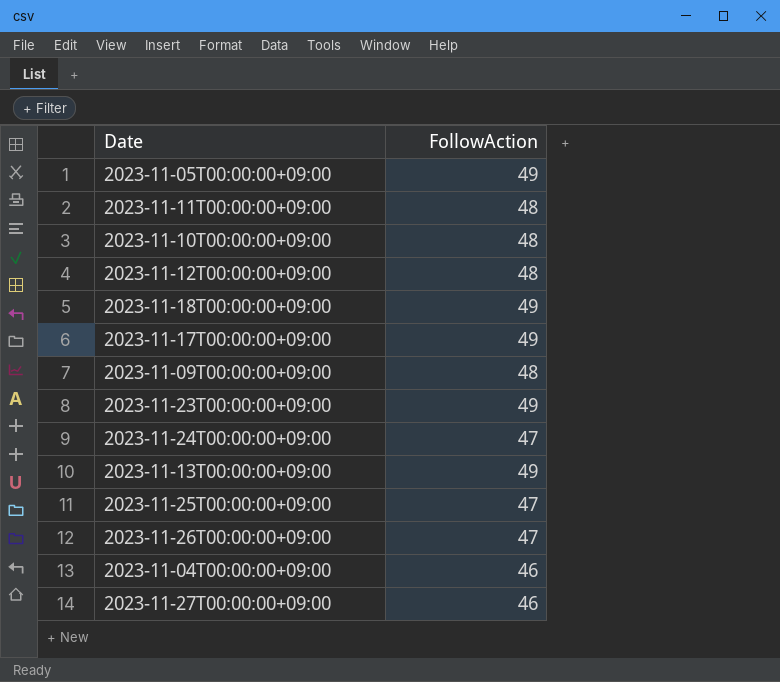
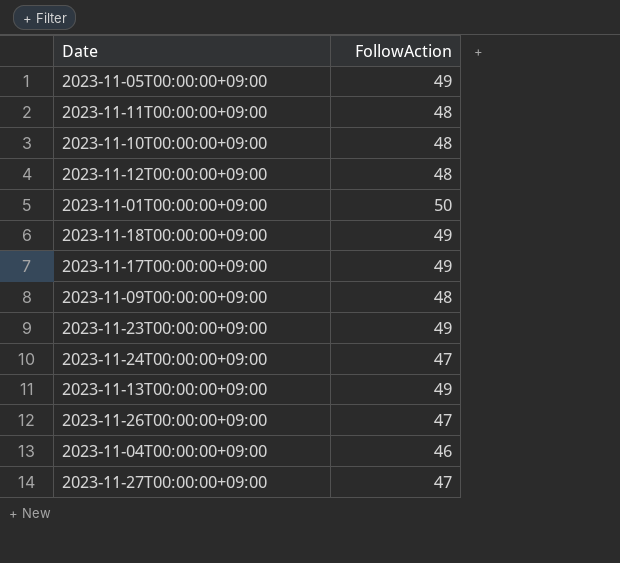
row 2023-11-25T00:00:00+09:00: 47 -> none
row 2023-11-01T00:00:00+09:00: none -> 50
2023-11-27T00:00:00+09:00 | FollowAction: 46 -> 47

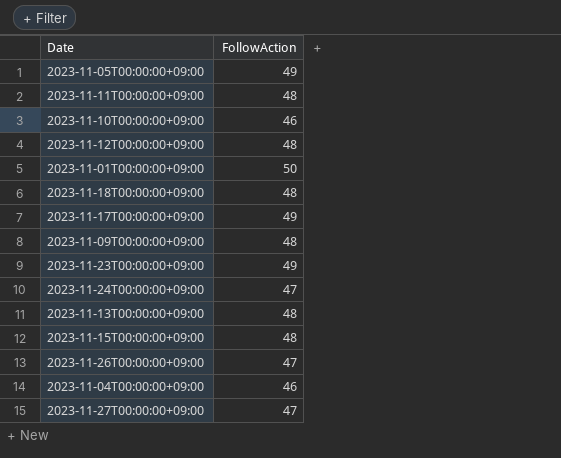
2023-11-10T00:00:00+09:00 | FollowAction: 48 -> 46
2023-11-18T00:00:00+09:00 | FollowAction: 49 -> 48
2023-11-13T00:00:00+09:00 | FollowAction: 49 -> 48
row 2023-11-15T00:00:00+09:00: none -> 48

